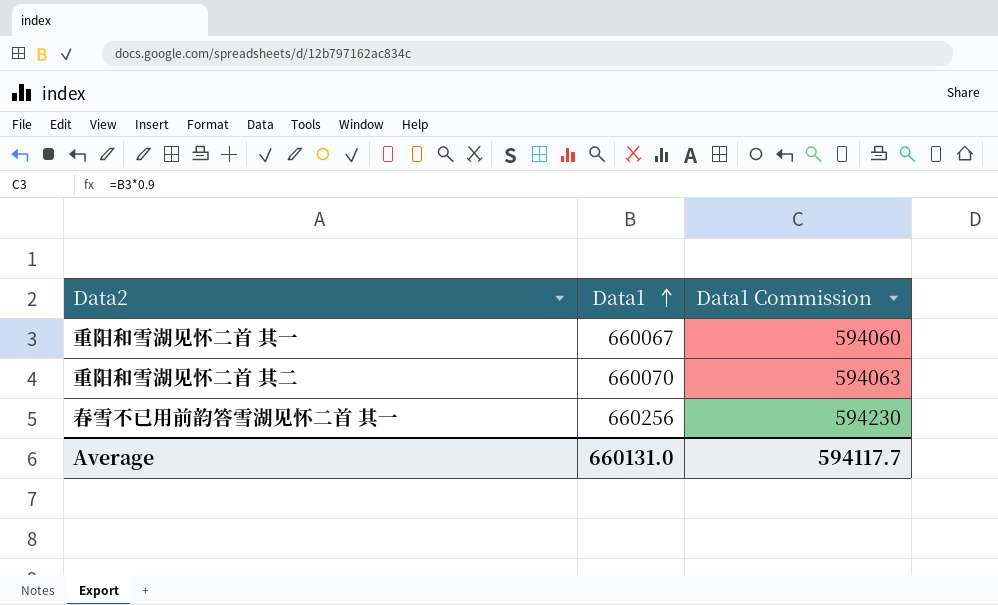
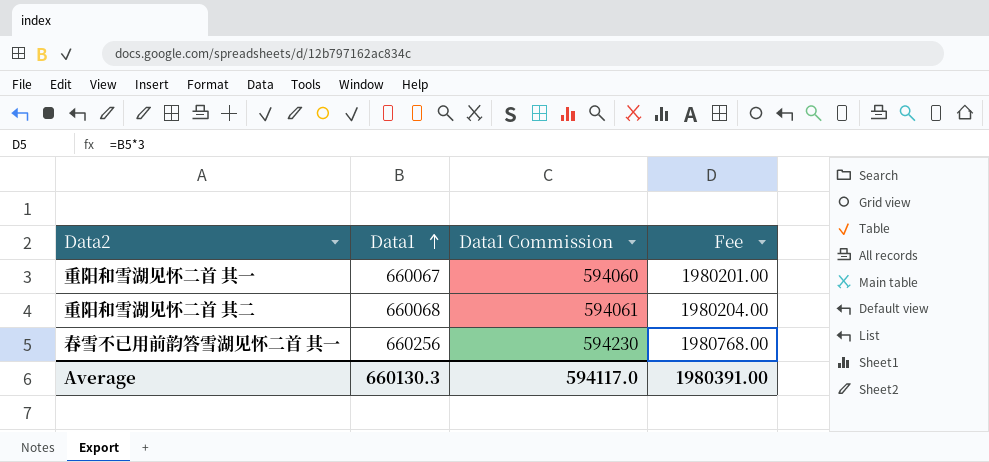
column Fee | formula: none -> [Data1] * 3
重阳和雪湖见怀二首 其二 | Data1: 660070 -> 660068
重阳和雪湖见怀二首 其二 | Data1 Commission: 594063 -> 594061
Average | Data1: 660131.0 -> 660130.3
Average | Data1 Commission: 594117.7 -> 594117.0

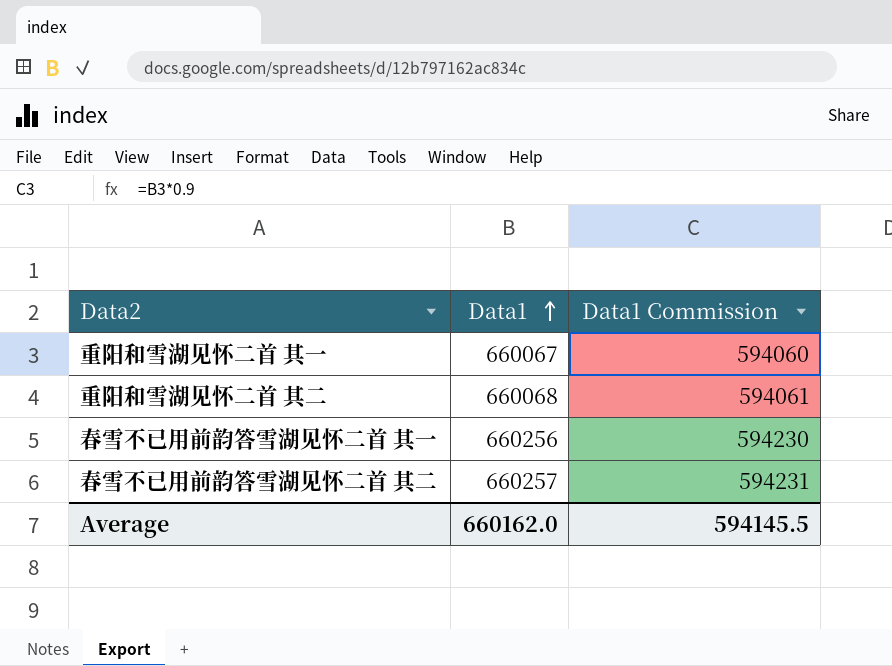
column Fee | formula: [Data1] * 3 -> none
row 春雪不已用前韵答雪湖见怀二首 其二: none -> 660257 | 594231
Average | Data1: 660130.3 -> 660162.0
Average | Data1 Commission: 594117.0 -> 594145.5

